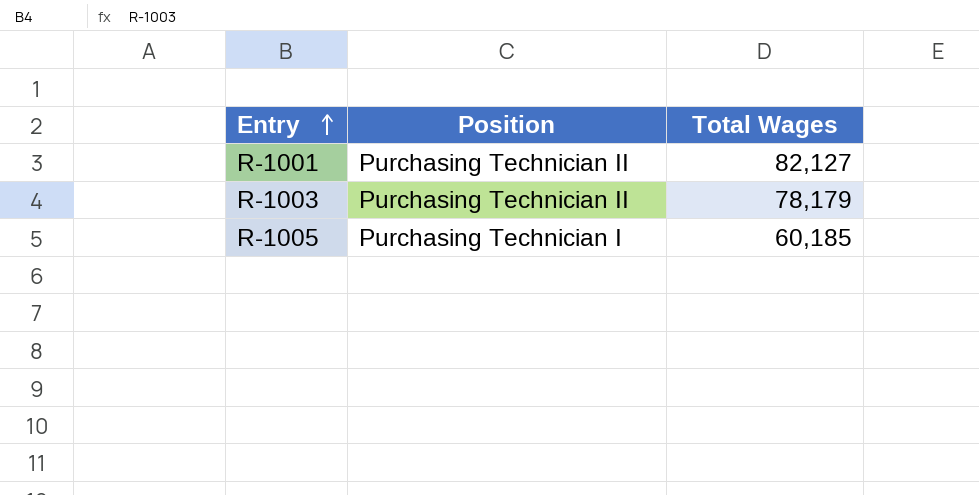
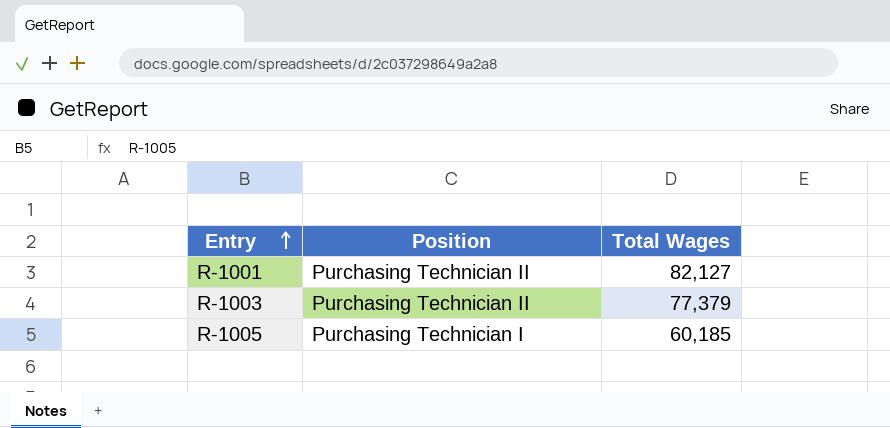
R-1003 | Total Wages: 78,179 -> 77,379

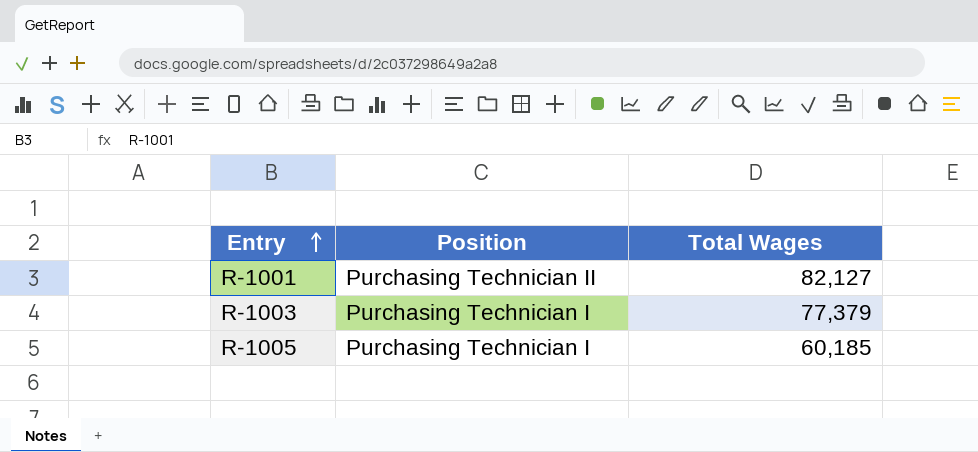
R-1003 | Position: Purchasing Technician II -> Purchasing Technician I

